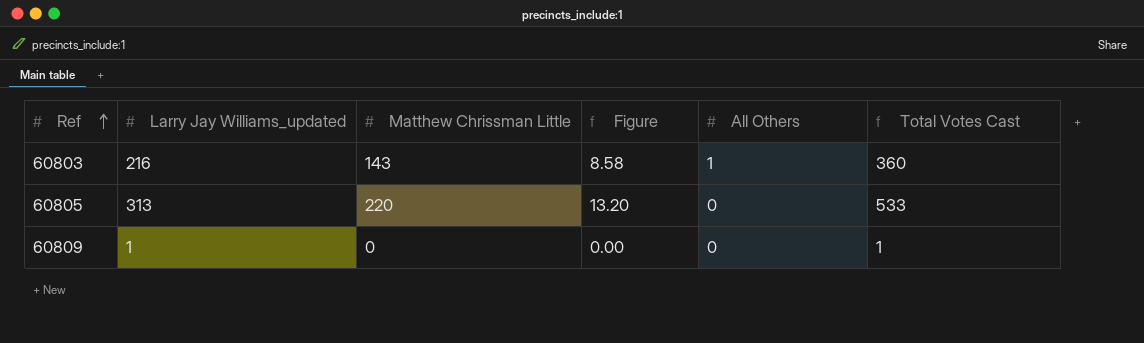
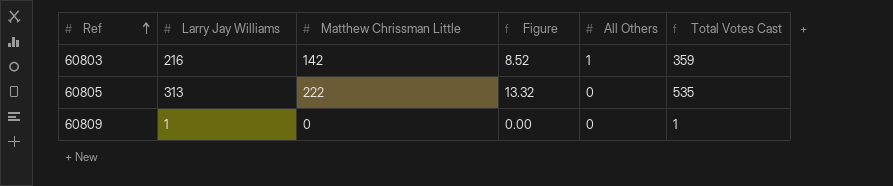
column name: Larry Jay Williams_updated -> Larry Jay Williams
60803 | Matthew Chrissman Little: 143 -> 142
60803 | Figure: 8.58 -> 8.52
60803 | Total Votes Cast: 360 -> 359
60805 | Matthew Chrissman Little: 220 -> 222
60805 | Figure: 13.20 -> 13.32
60805 | Total Votes Cast: 533 -> 535

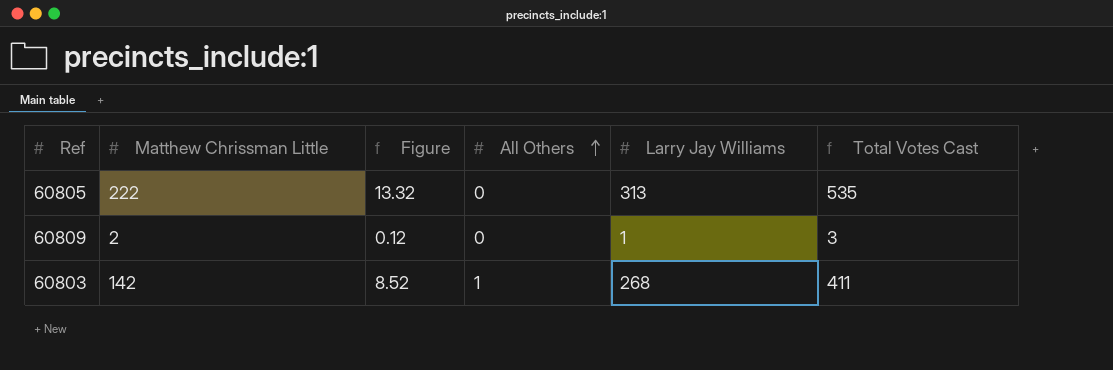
row order: Ref ascending -> All Others ascending
column Larry Jay Williams | position: 2 -> 5
60809 | Matthew Chrissman Little: 0 -> 2
60809 | Figure: 0.00 -> 0.12
60809 | Total Votes Cast: 1 -> 3
60803 | Larry Jay Williams: 216 -> 268
60803 | Total Votes Cast: 359 -> 411

